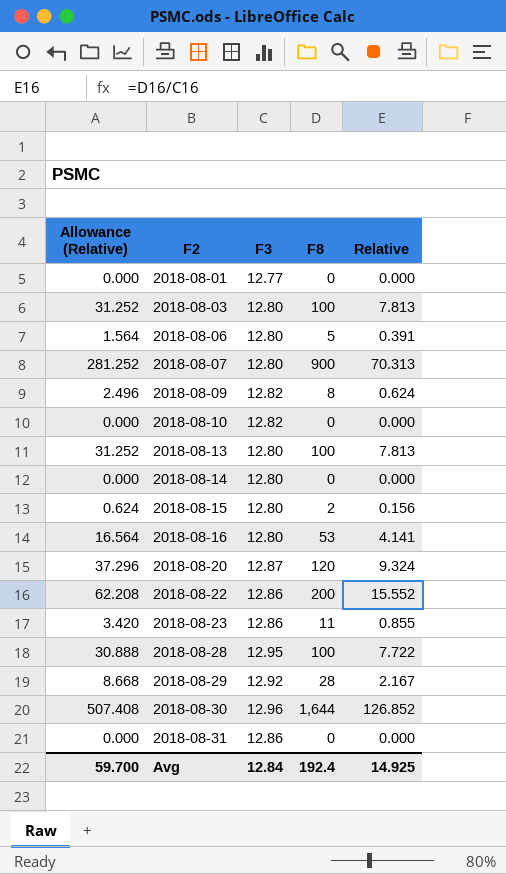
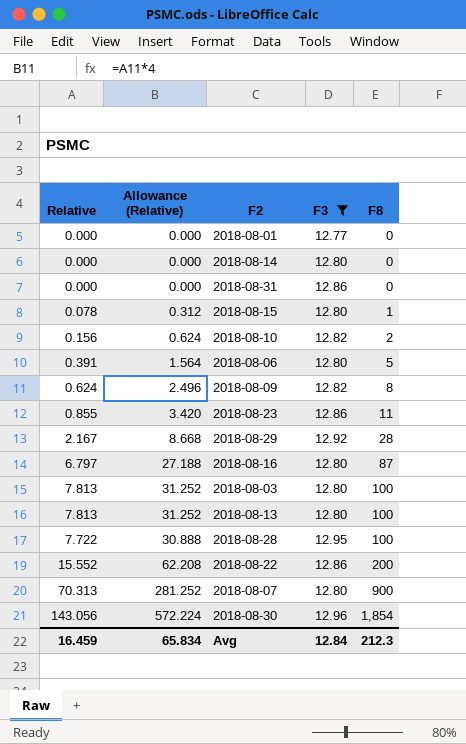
filter: none -> F3 != 12.87
row order: F2 ascending -> F8 ascending
column Relative | position: 5 -> 1
2018-08-15 | Relative: 0.156 -> 0.078
2018-08-15 | Allowance (Relative): 0.624 -> 0.312
2018-08-15 | F8: 2 -> 1
2018-08-10 | Relative: 0.000 -> 0.156
2018-08-10 | Allowance (Relative): 0.000 -> 0.624
2018-08-10 | F8: 0 -> 2
2018-08-16 | Relative: 4.141 -> 6.797
2018-08-16 | Allowance (Relative): 16.564 -> 27.188
2018-08-16 | F8: 53 -> 87
2018-08-30 | Relative: 126.852 -> 143.056
2018-08-30 | Allowance (Relative): 507.408 -> 572.224
2018-08-30 | F8: 1,644 -> 1,854
Avg | Relative: 14.925 -> 16.459
Avg | Allowance (Relative): 59.700 -> 65.834
Avg | F8: 192.4 -> 212.3

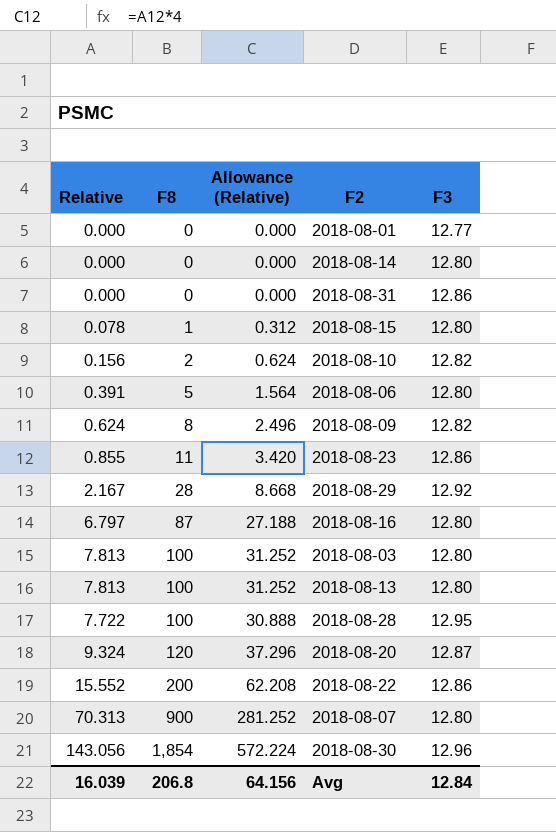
filter: F3 != 12.87 -> none
column F8 | position: 5 -> 2
Avg | Relative: 16.459 -> 16.039
Avg | F8: 212.3 -> 206.8
Avg | Allowance (Relative): 65.834 -> 64.156

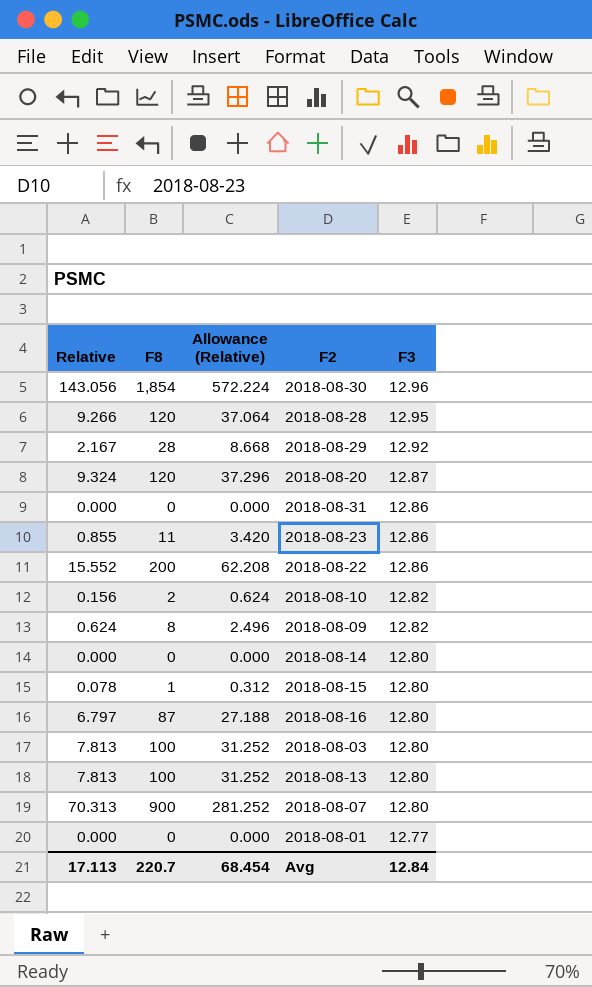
row order: F8 ascending -> F3 descending
row 2018-08-06: 0.391 | 5 | 1.564 | 12.80 -> none
2018-08-28 | Relative: 7.722 -> 9.266
2018-08-28 | F8: 100 -> 120
2018-08-28 | Allowance (Relative): 30.888 -> 37.064
Avg | Relative: 16.039 -> 17.113
Avg | F8: 206.8 -> 220.7
Avg | Allowance (Relative): 64.156 -> 68.454

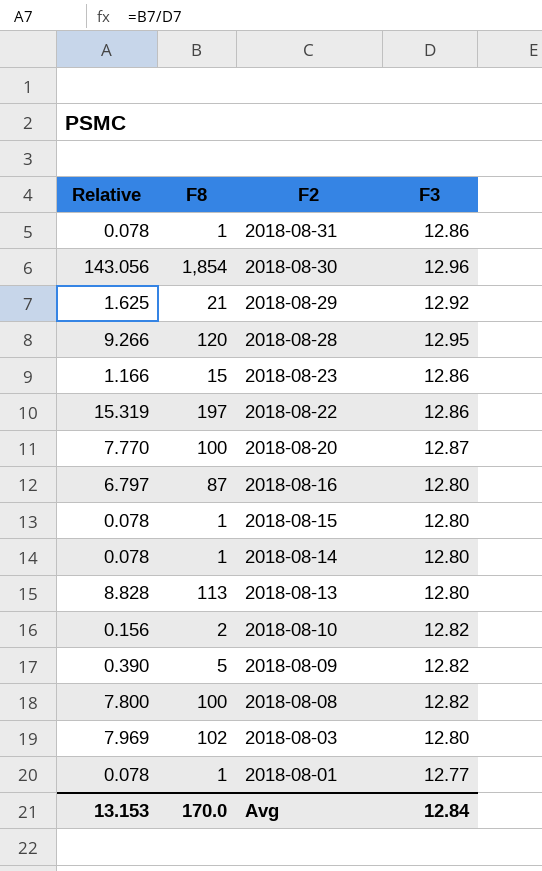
row order: F3 descending -> F2 descending
column Allowance (Relative) | formula: [Relative] * 4 -> none
row 2018-08-07: 70.313 | 900 | 281.252 | 12.80 -> none
2018-08-31 | Relative: 0.000 -> 0.078
2018-08-31 | F8: 0 -> 1
2018-08-29 | Relative: 2.167 -> 1.625
2018-08-29 | F8: 28 -> 21
2018-08-23 | Relative: 0.855 -> 1.166
2018-08-23 | F8: 11 -> 15
2018-08-22 | Relative: 15.552 -> 15.319
2018-08-22 | F8: 200 -> 197
2018-08-20 | Relative: 9.324 -> 7.770
2018-08-20 | F8: 120 -> 100
2018-08-14 | Relative: 0.000 -> 0.078
2018-08-14 | F8: 0 -> 1
2018-08-13 | Relative: 7.813 -> 8.828
2018-08-13 | F8: 100 -> 113
2018-08-09 | Relative: 0.624 -> 0.390
2018-08-09 | F8: 8 -> 5
row 2018-08-08: none -> 7.800 | 100 | 12.82
2018-08-03 | Relative: 7.813 -> 7.969
2018-08-03 | F8: 100 -> 102
2018-08-01 | Relative: 0.000 -> 0.078
2018-08-01 | F8: 0 -> 1
Avg | Relative: 17.113 -> 13.153
Avg | F8: 220.7 -> 170.0

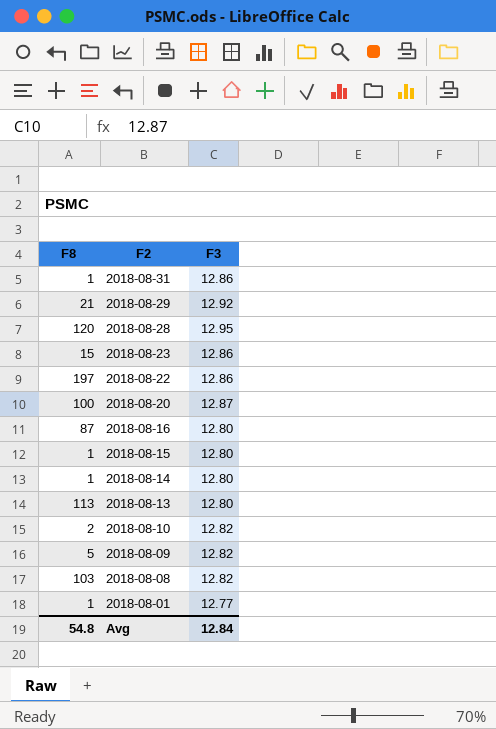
column Relative | formula: [F8] / [F3] -> none
row 2018-08-30: 143.056 | 1,854 | 12.96 -> none
row 2018-08-03: 7.969 | 102 | 12.80 -> none
2018-08-08 | F8: 100 -> 103
Avg | F8: 170.0 -> 54.8

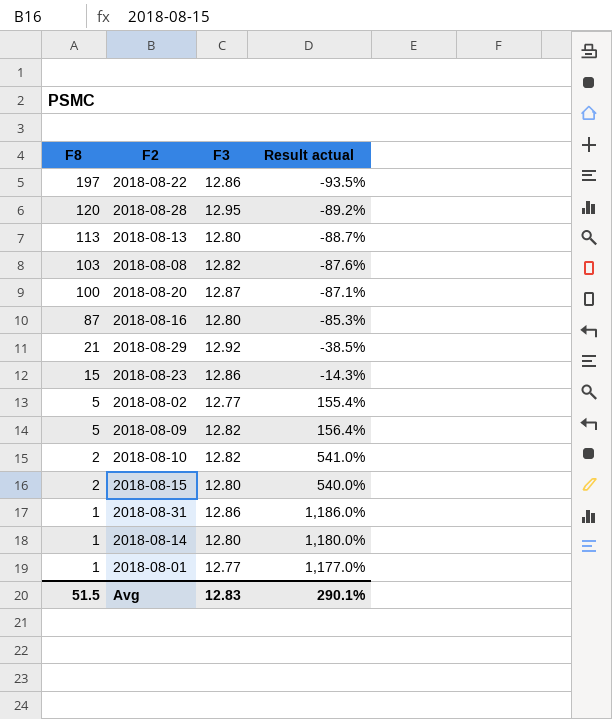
row order: F2 descending -> F8 descending
column Result actual | formula: none -> ([F3] - [F8]) / [F8]
row 2018-08-02: none -> 5 | 12.77 | 155.4%
2018-08-15 | F8: 1 -> 2
Avg | F8: 54.8 -> 51.5
Avg | F3: 12.84 -> 12.83

